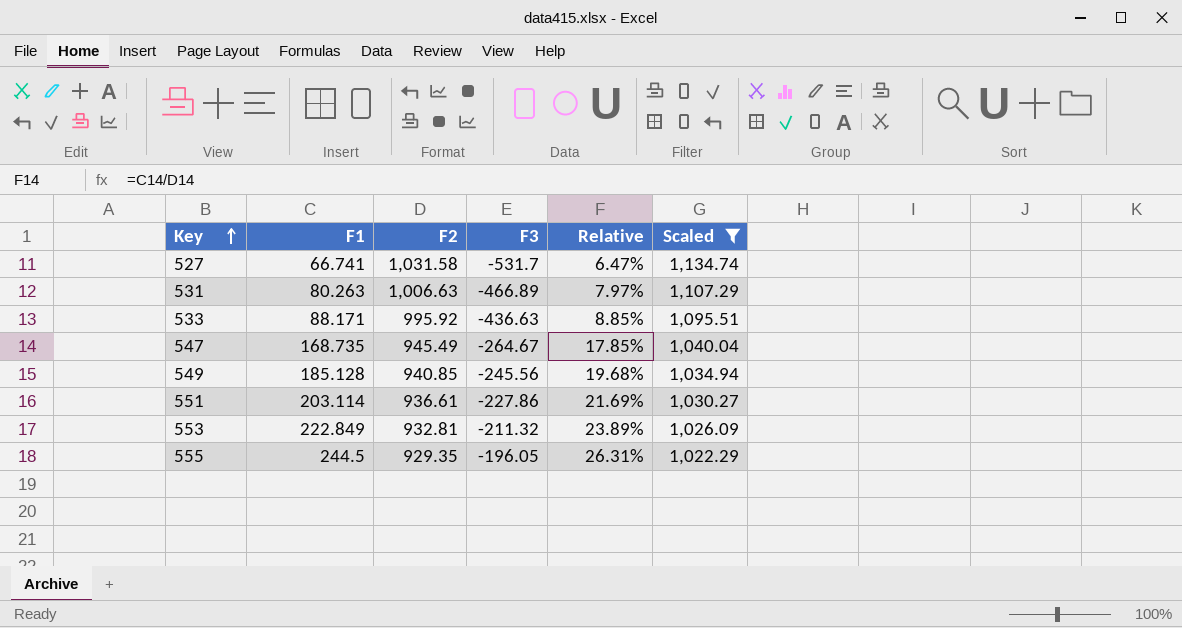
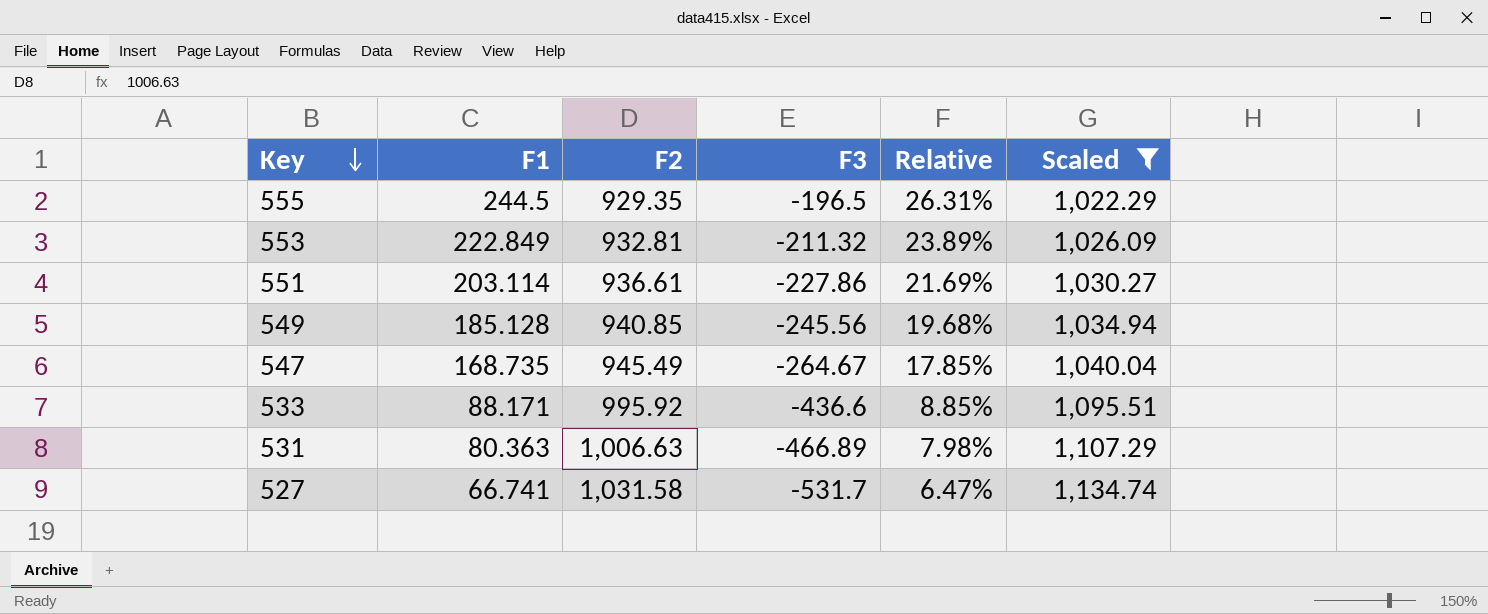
row order: Key ascending -> Key descending
555 | F3: -196.05 -> -196.5
533 | F3: -436.63 -> -436.6
531 | F1: 80.263 -> 80.363
531 | Relative: 7.97% -> 7.98%

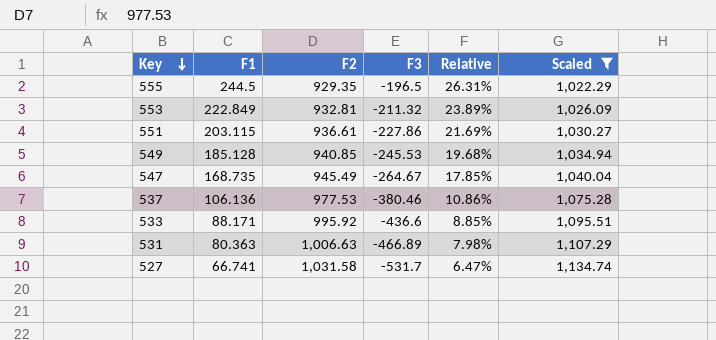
551 | F1: 203.114 -> 203.115
549 | F3: -245.56 -> -245.53
row 537: none -> 106.136 | 977.53 | -380.46 | 10.86% | 1,075.28

